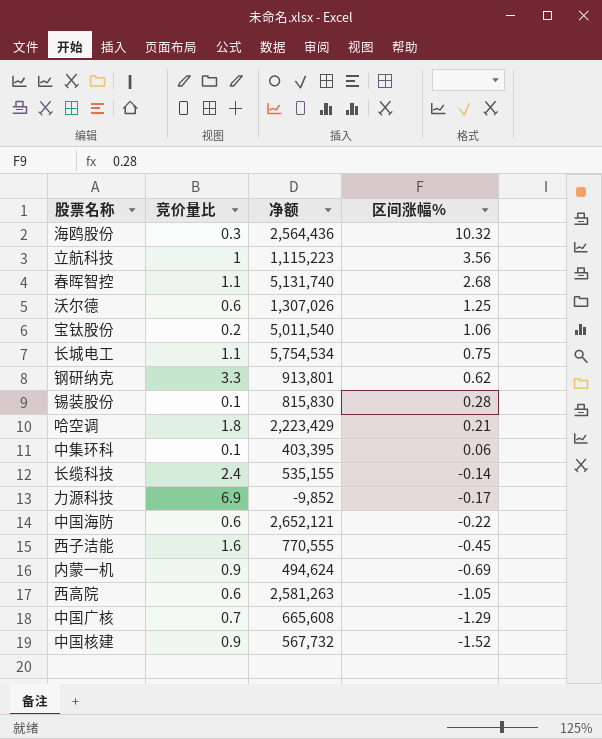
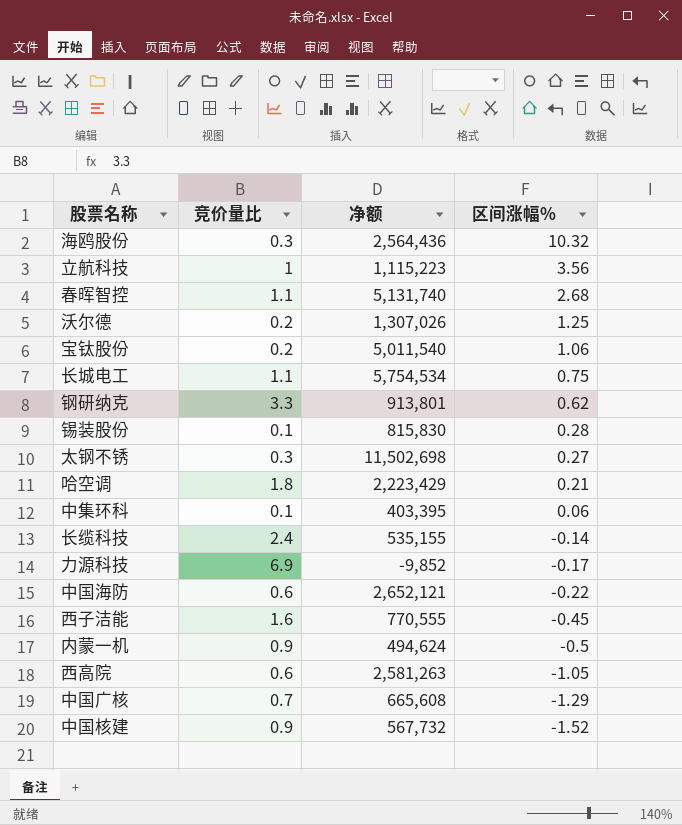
沃尔德 | 竞价量比: 0.6 -> 0.2
row 太钢不锈: none -> 0.3 | 11,502,698 | 0.27
内蒙一机 | 区间涨幅%: -0.69 -> -0.5

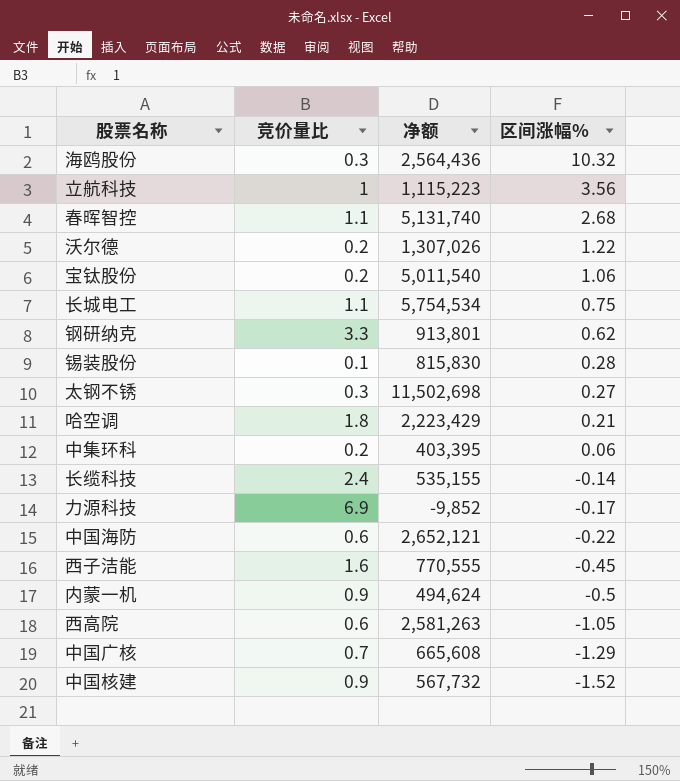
沃尔德 | 区间涨幅%: 1.25 -> 1.22
中集环科 | 竞价量比: 0.1 -> 0.2

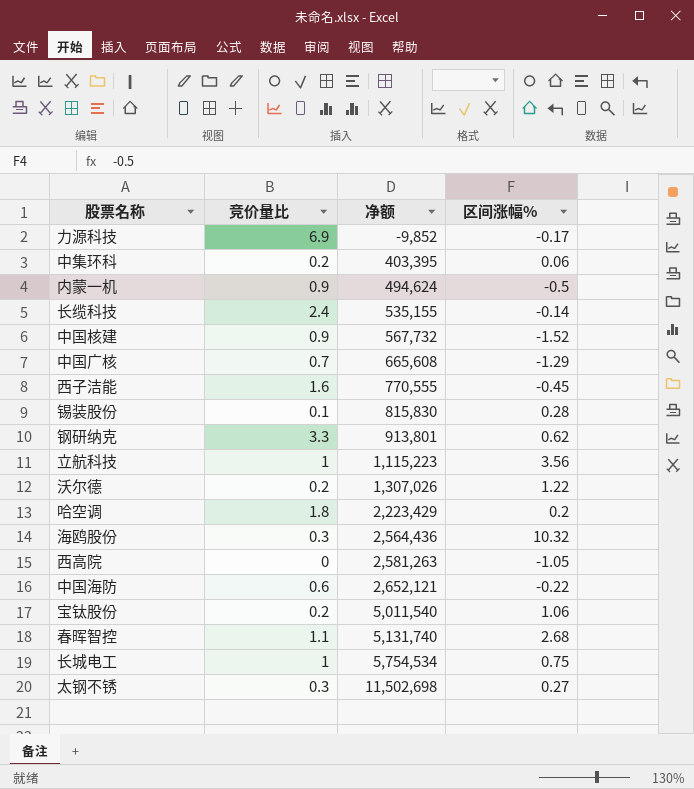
row order: 区间涨幅% descending -> 净额 ascending
哈空调 | 区间涨幅%: 0.21 -> 0.2
西高院 | 竞价量比: 0.6 -> 0
长城电工 | 竞价量比: 1.1 -> 1

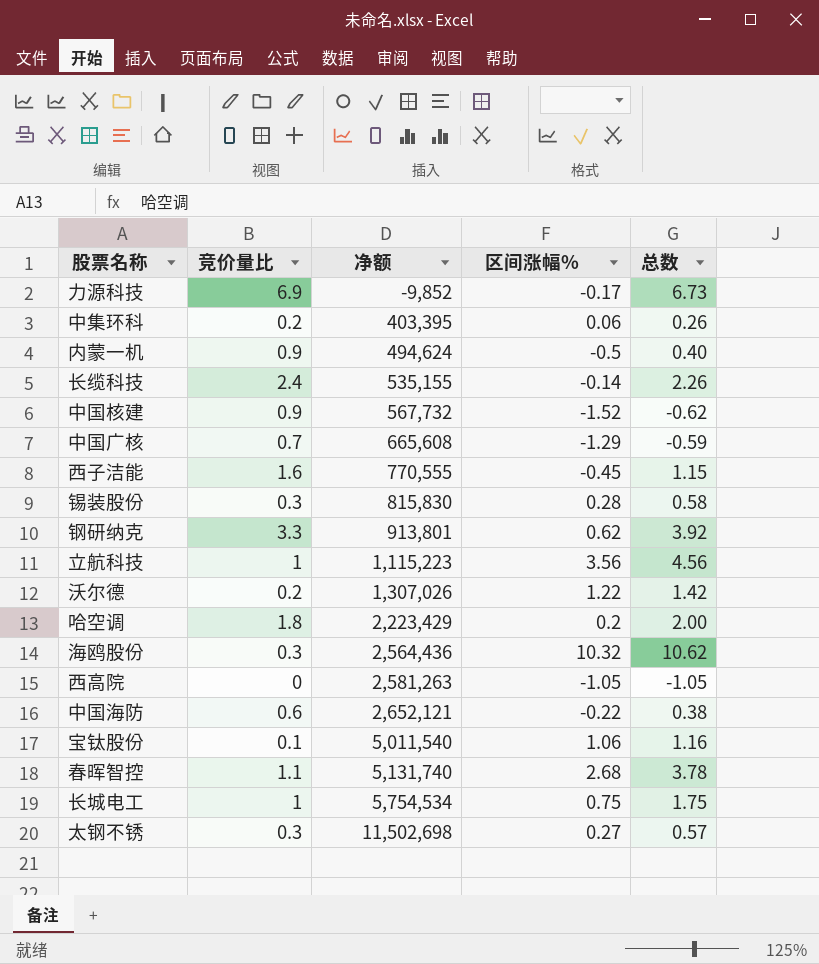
column 总数 | formula: none -> [竞价量比] + [区间涨幅%]
锡装股份 | 竞价量比: 0.1 -> 0.3
宝钛股份 | 竞价量比: 0.2 -> 0.1

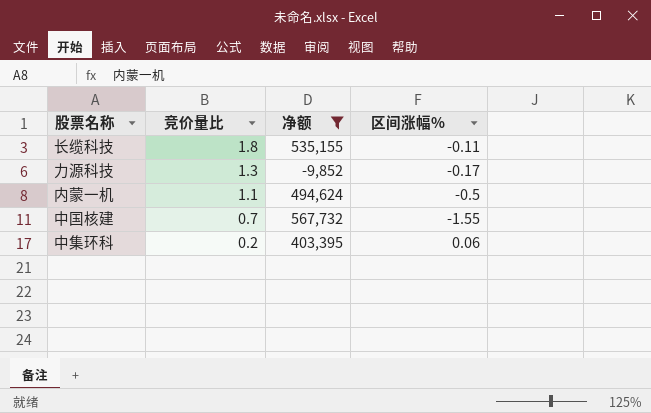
filter: none -> 净额 <= 567,732
row order: 净额 ascending -> 竞价量比 descending
column 总数 | formula: [竞价量比] + [区间涨幅%] -> none
长缆科技 | 竞价量比: 2.4 -> 1.8
长缆科技 | 区间涨幅%: -0.14 -> -0.11
力源科技 | 竞价量比: 6.9 -> 1.3
内蒙一机 | 竞价量比: 0.9 -> 1.1
中国核建 | 竞价量比: 0.9 -> 0.7
中国核建 | 区间涨幅%: -1.52 -> -1.55

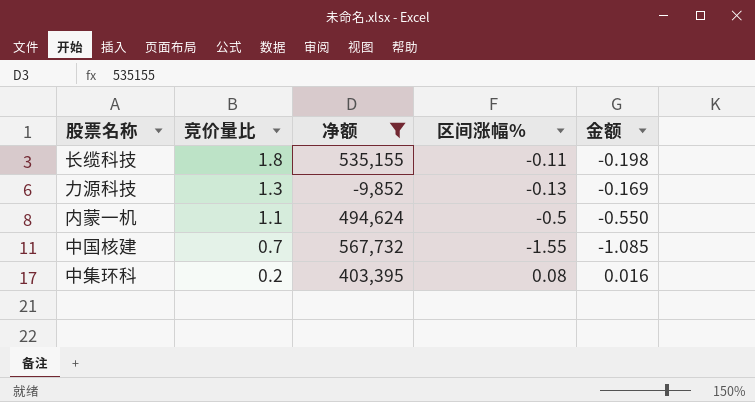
column 金额 | formula: none -> [竞价量比] * [区间涨幅%]
力源科技 | 区间涨幅%: -0.17 -> -0.13
中集环科 | 区间涨幅%: 0.06 -> 0.08

